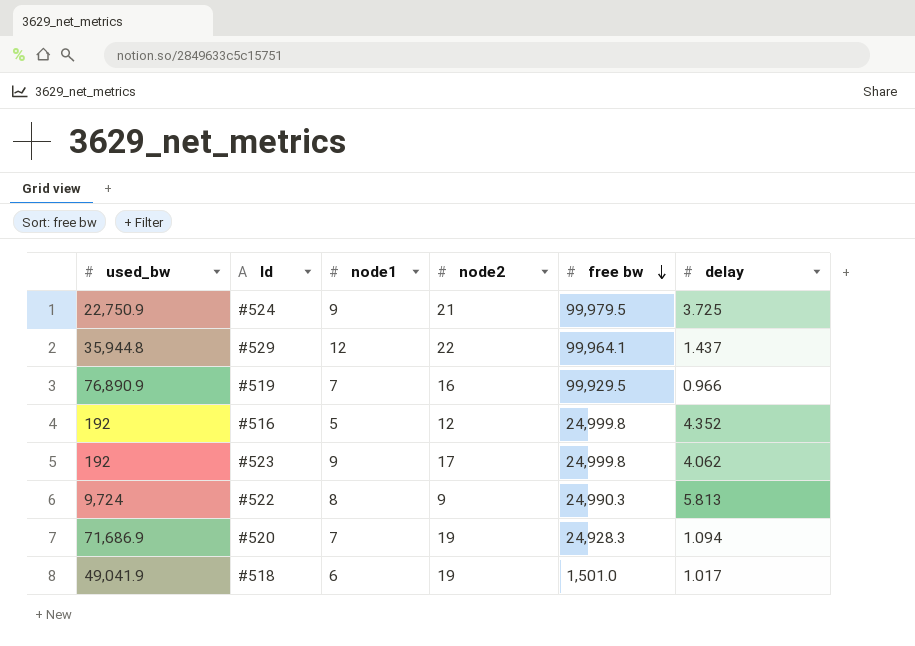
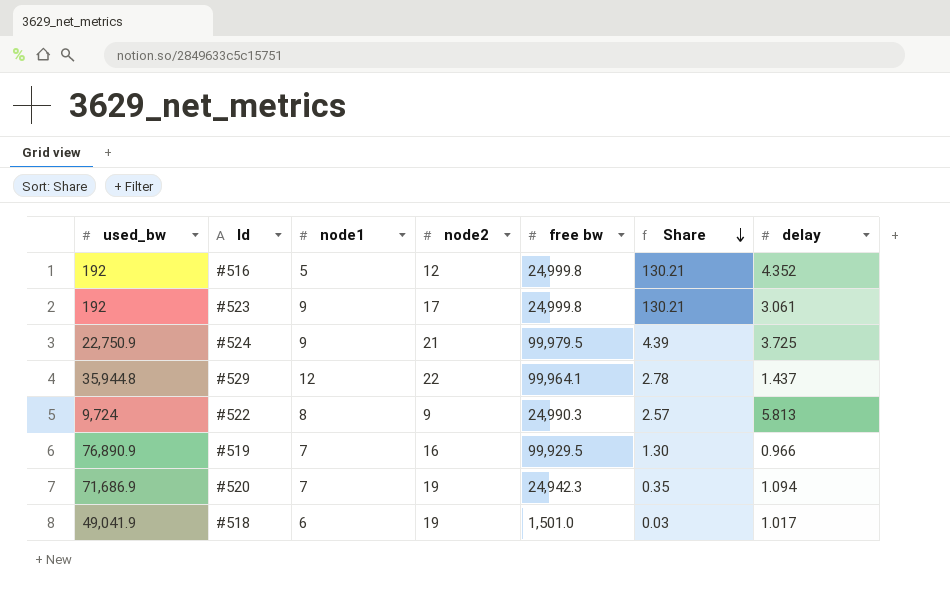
row order: free bw descending -> Share descending
column Share | formula: none -> [free bw] / [used_bw]
#523 | delay: 4.062 -> 3.061
#520 | free bw: 24,928.3 -> 24,942.3

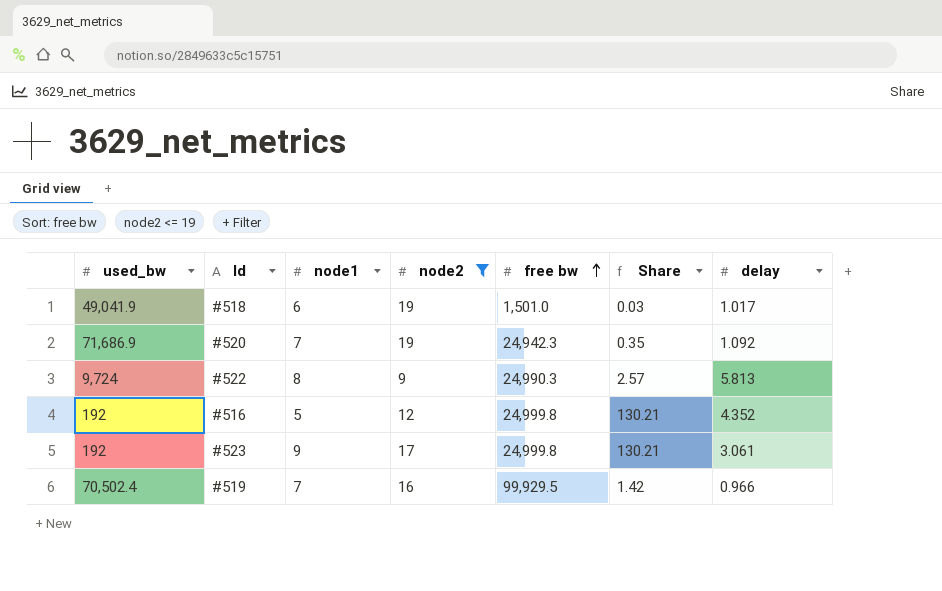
filter: none -> node2 <= 19
row order: Share descending -> free bw ascending
#520 | delay: 1.094 -> 1.092
#519 | used_bw: 76,890.9 -> 70,502.4
#519 | Share: 1.30 -> 1.42

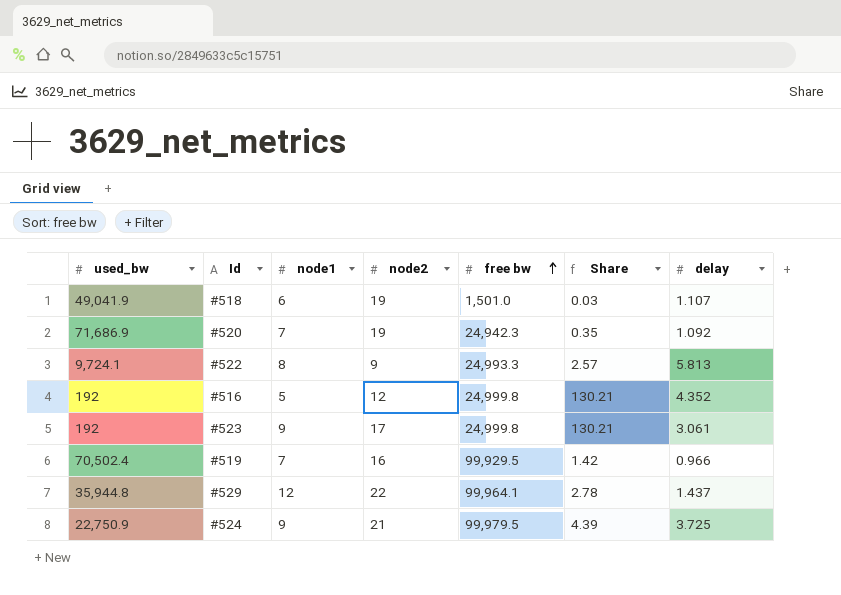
filter: node2 <= 19 -> none
#518 | delay: 1.017 -> 1.107
#522 | used_bw: 9,724 -> 9,724.1
#522 | free bw: 24,990.3 -> 24,993.3

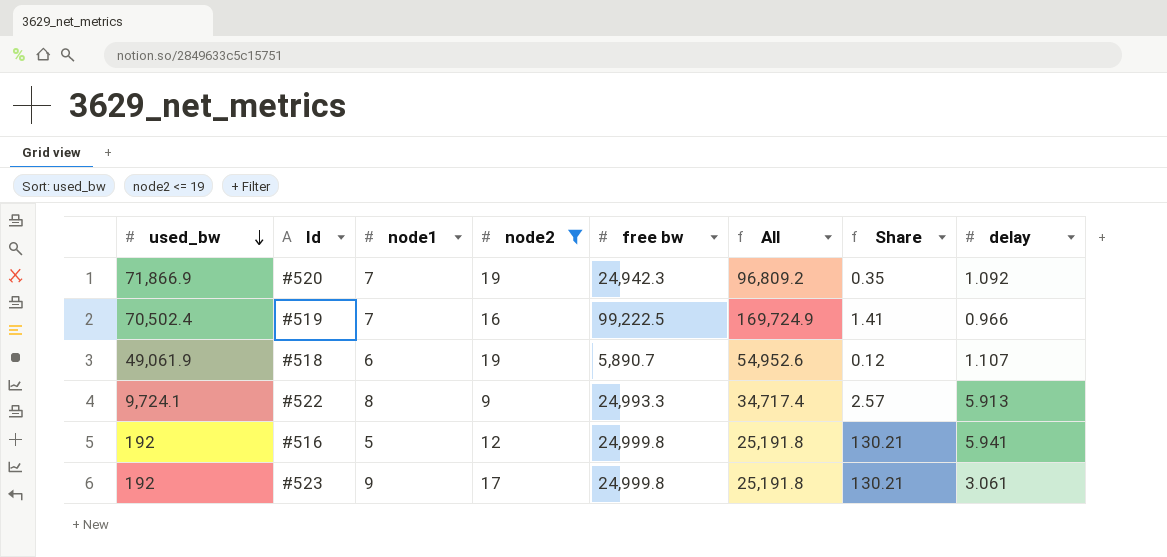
filter: none -> node2 <= 19
row order: free bw ascending -> used_bw descending
column All | formula: none -> [used_bw] + [free bw]
#520 | used_bw: 71,686.9 -> 71,866.9
#519 | free bw: 99,929.5 -> 99,222.5
#519 | Share: 1.42 -> 1.41
#518 | used_bw: 49,041.9 -> 49,061.9
#518 | free bw: 1,501.0 -> 5,890.7
#518 | Share: 0.03 -> 0.12
#522 | delay: 5.813 -> 5.913
#516 | delay: 4.352 -> 5.941

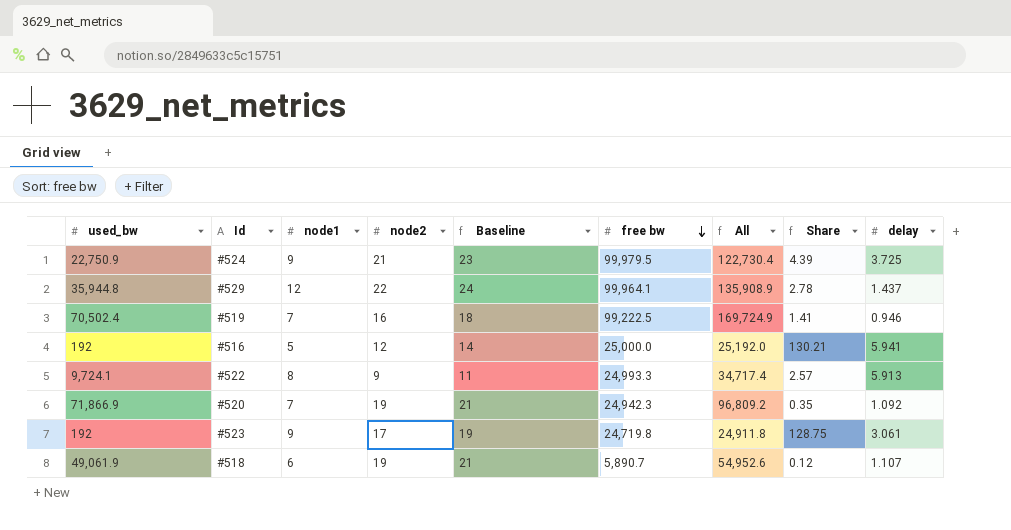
filter: node2 <= 19 -> none
row order: used_bw descending -> free bw descending
column Baseline | formula: none -> [node2] + 2
#519 | delay: 0.966 -> 0.946
#516 | free bw: 24,999.8 -> 25,000.0
#516 | All: 25,191.8 -> 25,192.0
#523 | free bw: 24,999.8 -> 24,719.8
#523 | All: 25,191.8 -> 24,911.8
#523 | Share: 130.21 -> 128.75

